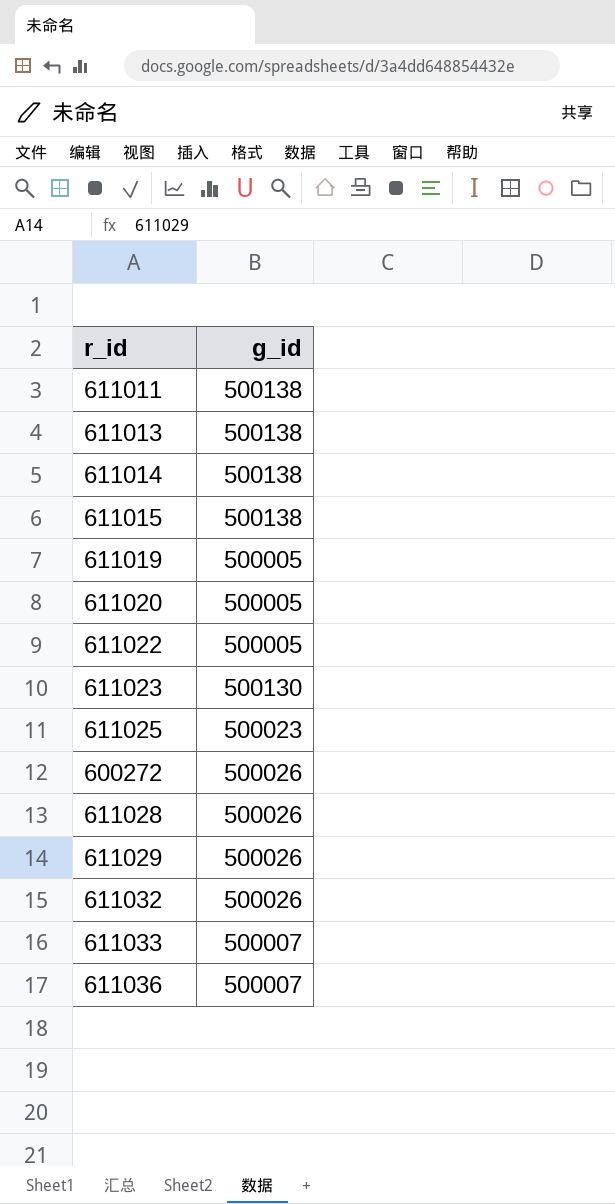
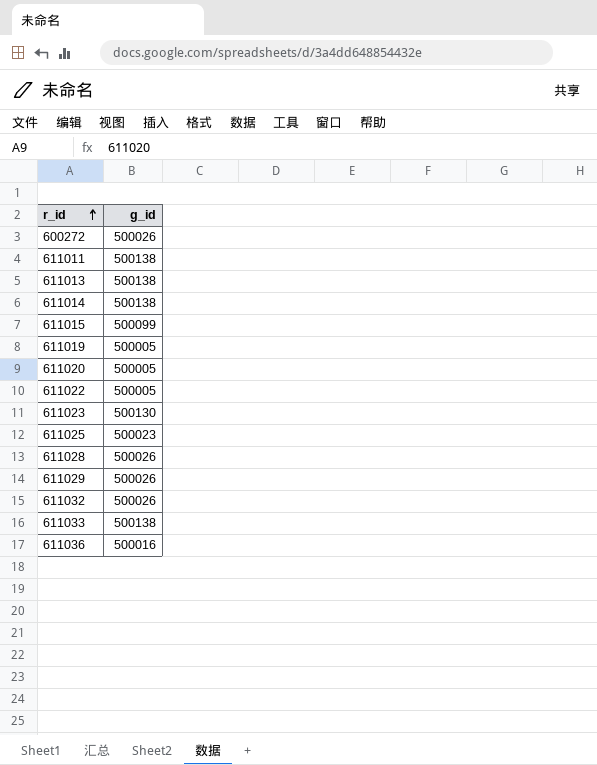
row order: none -> r_id ascending
611015 | g_id: 500138 -> 500099
611033 | g_id: 500007 -> 500138
611036 | g_id: 500007 -> 500016

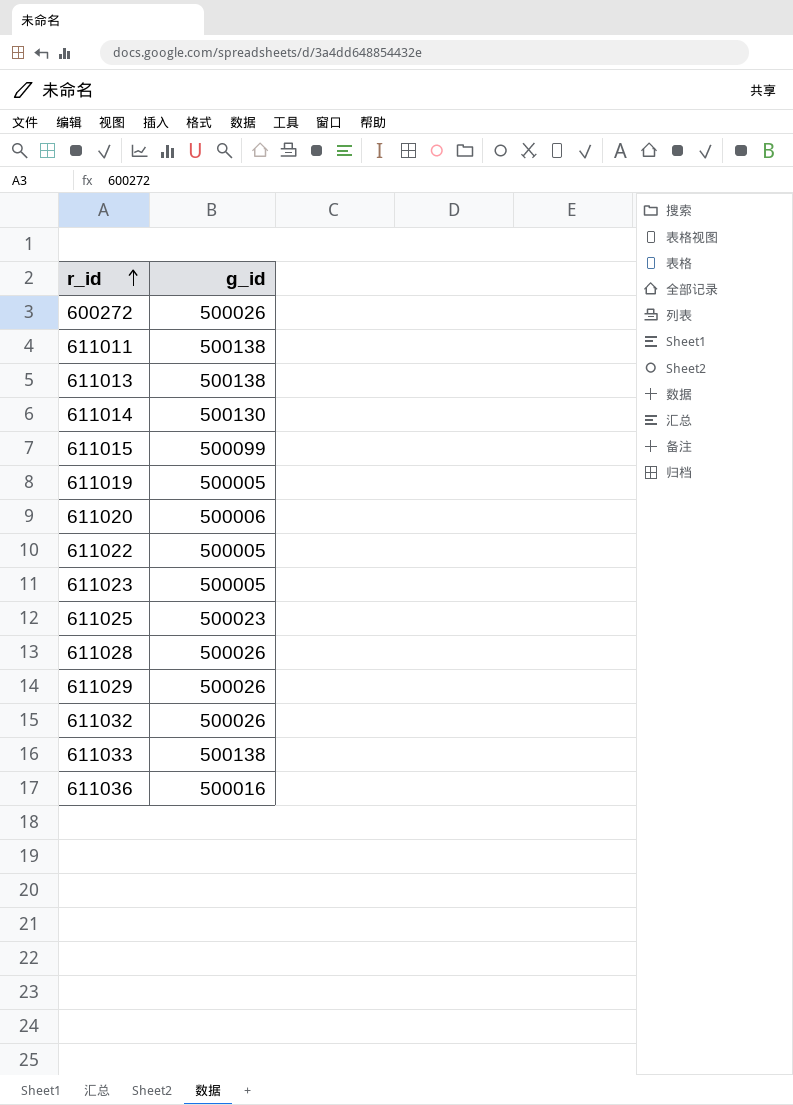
611014 | g_id: 500138 -> 500130
611020 | g_id: 500005 -> 500006
611023 | g_id: 500130 -> 500005

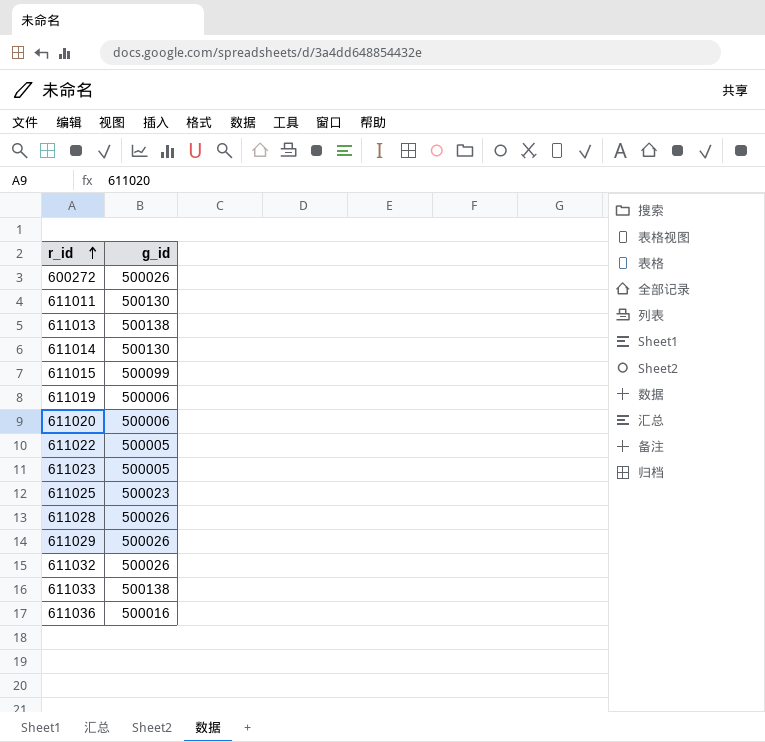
611011 | g_id: 500138 -> 500130
611019 | g_id: 500005 -> 500006

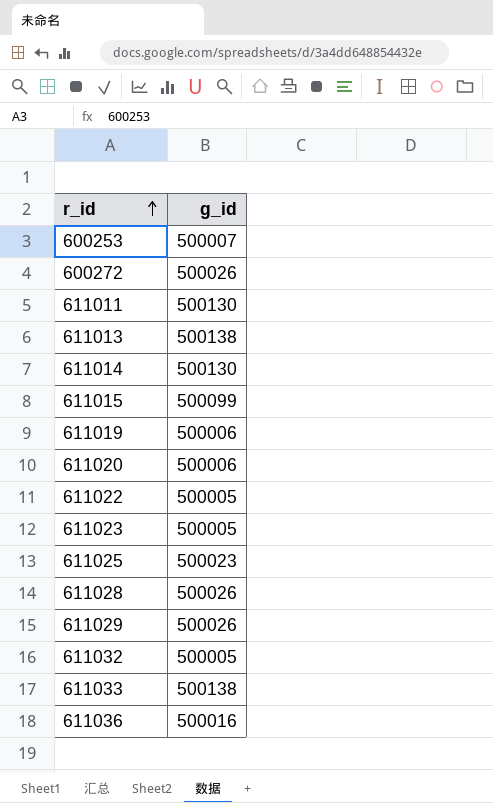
row 600253: none -> 500007
611032 | g_id: 500026 -> 500005

